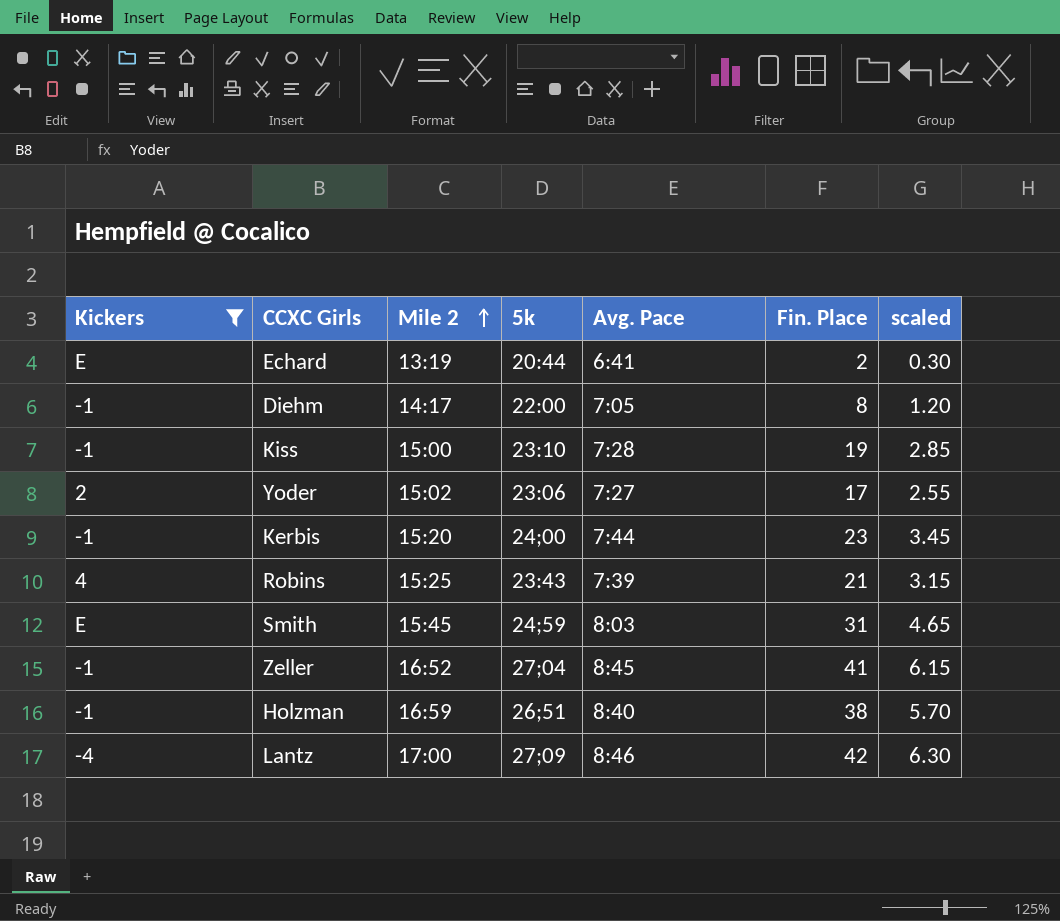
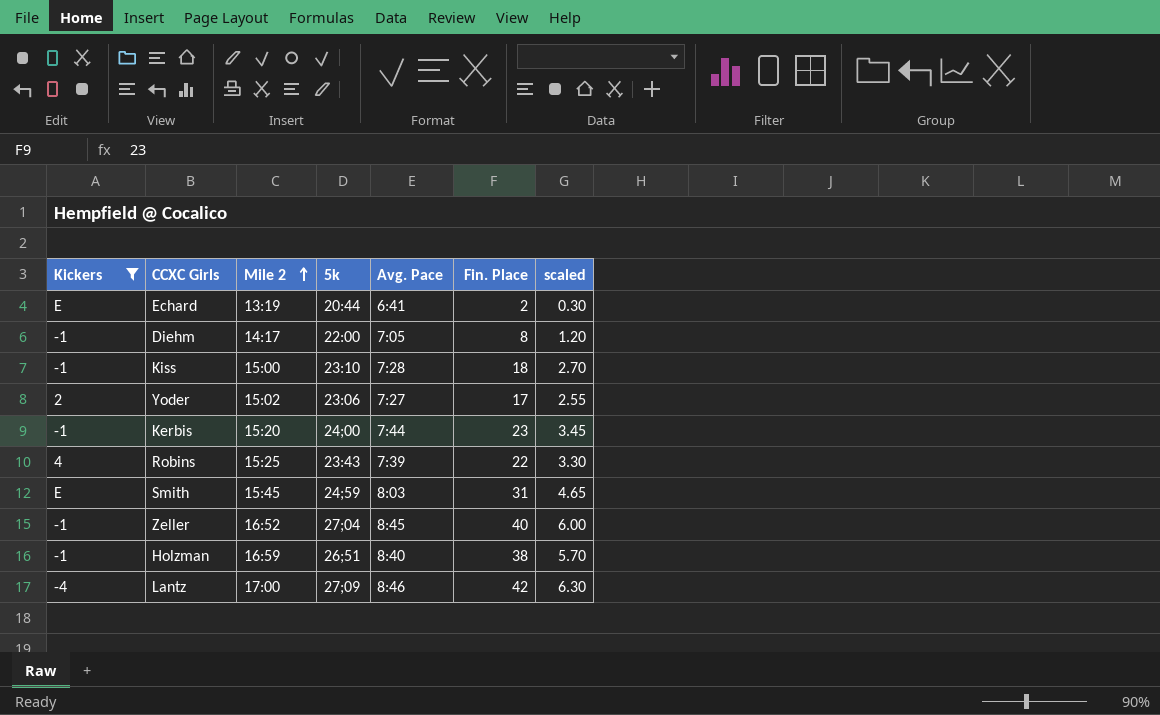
Kiss | Fin. Place: 19 -> 18
Kiss | scaled: 2.85 -> 2.70
Robins | Fin. Place: 21 -> 22
Robins | scaled: 3.15 -> 3.30
Zeller | Fin. Place: 41 -> 40
Zeller | scaled: 6.15 -> 6.00

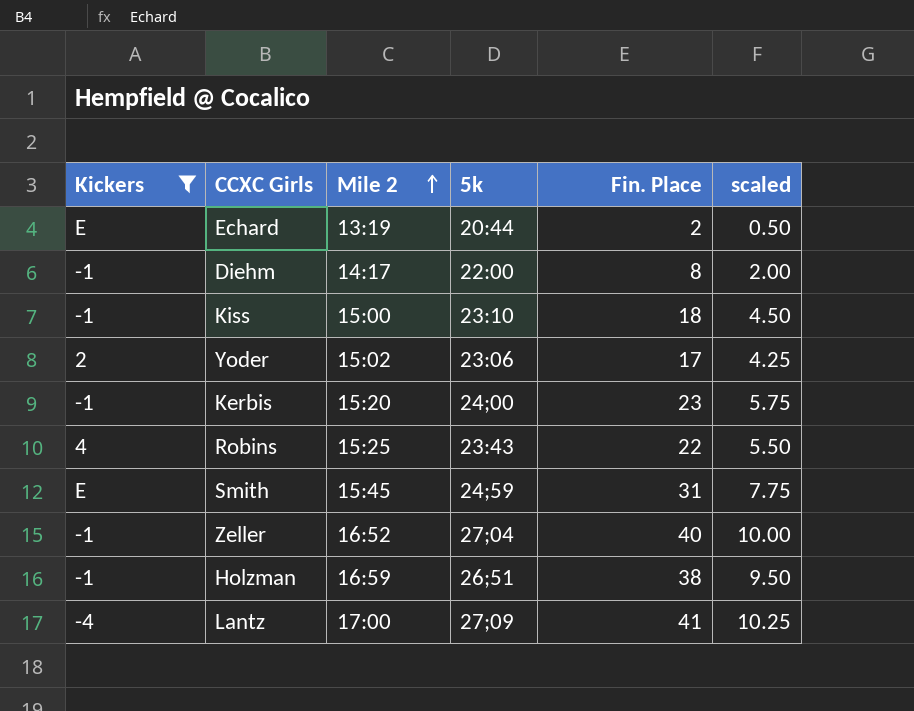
column Avg. Pace | position: 5 -> none
column scaled | formula: [Fin. Place] * 0.15 -> [Fin. Place] * 0.25
Lantz | Fin. Place: 42 -> 41

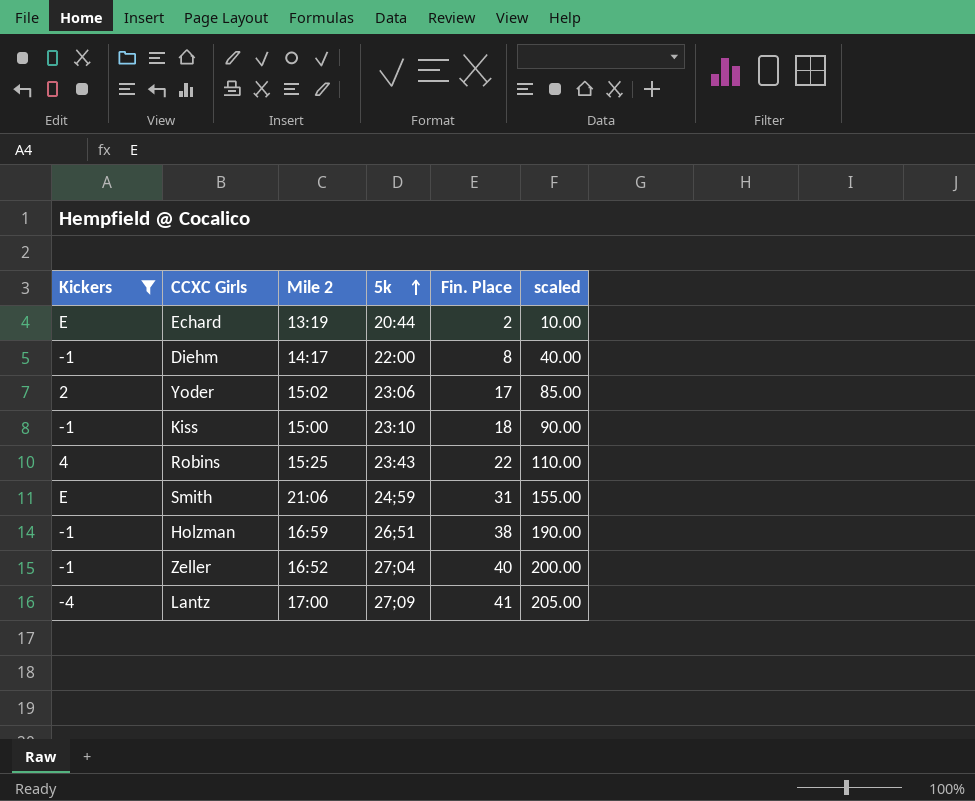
row order: Mile 2 ascending -> 5k ascending
column scaled | formula: [Fin. Place] * 0.25 -> [Fin. Place] * 5
row Kerbis: -1 | 15:20 | 24;00 | 23 | 5.75 -> none
Smith | Mile 2: 15:45 -> 21:06

